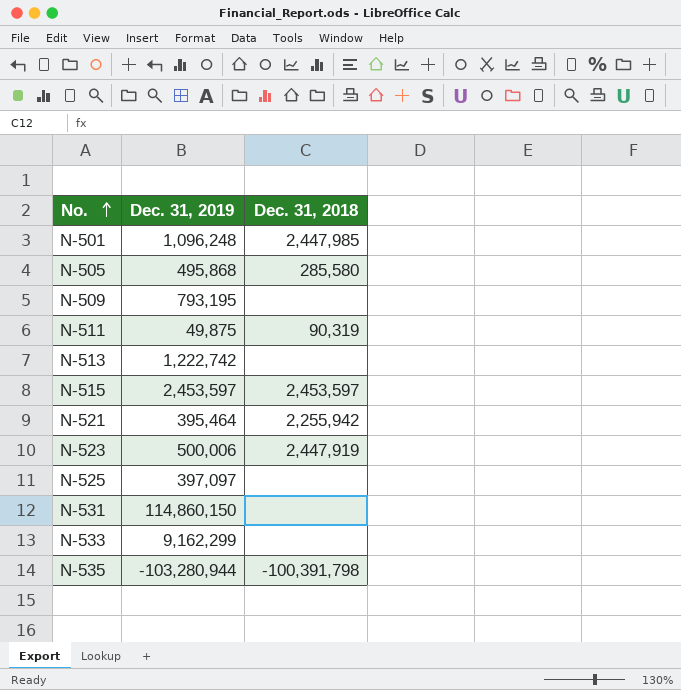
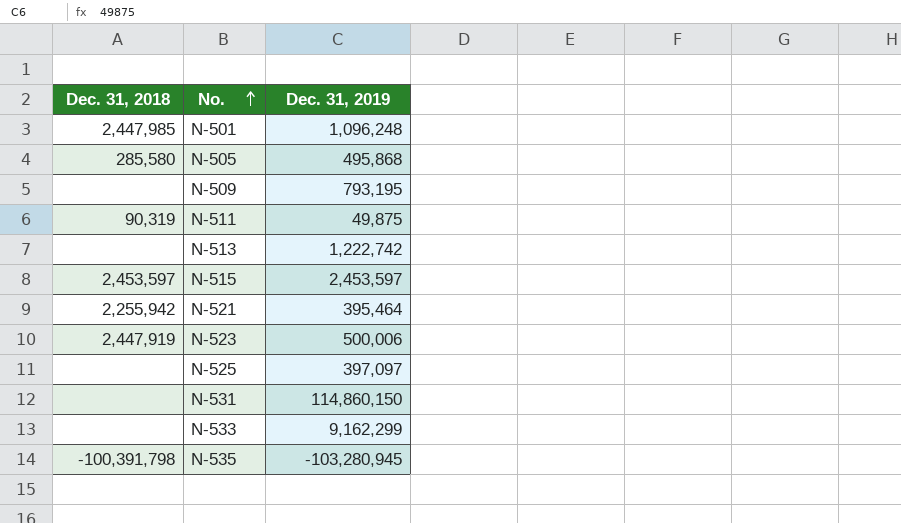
column Dec. 31, 2018 | position: 3 -> 1
N-535 | Dec. 31, 2019: -103,280,944 -> -103,280,945

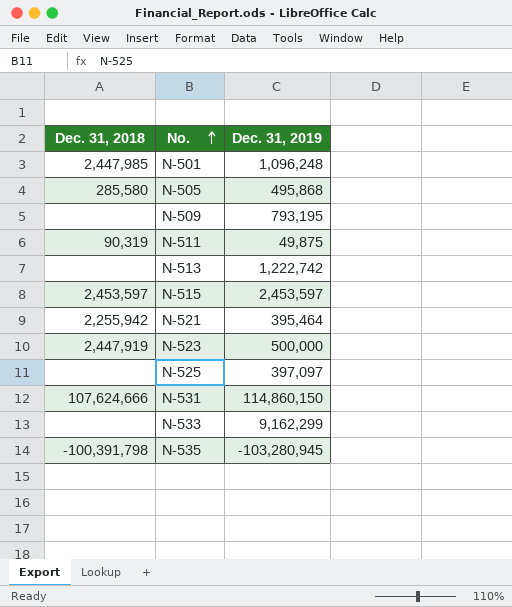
N-523 | Dec. 31, 2019: 500,006 -> 500,000
N-531 | Dec. 31, 2018: none -> 107,624,666

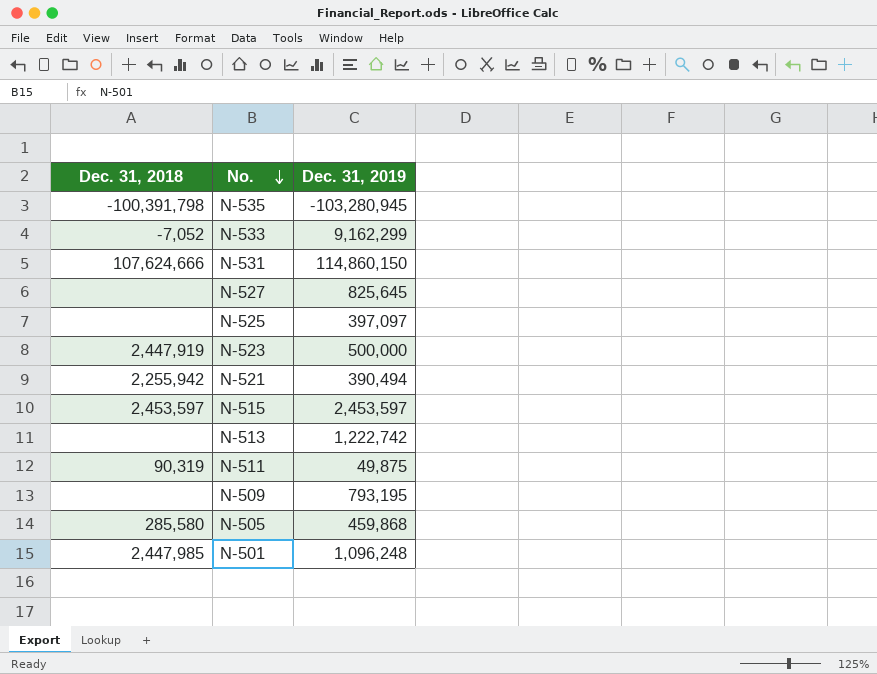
row order: No. ascending -> No. descending
N-533 | Dec. 31, 2018: none -> -7,052
row N-527: none -> none | 825,645
N-521 | Dec. 31, 2019: 395,464 -> 390,494
N-505 | Dec. 31, 2019: 495,868 -> 459,868

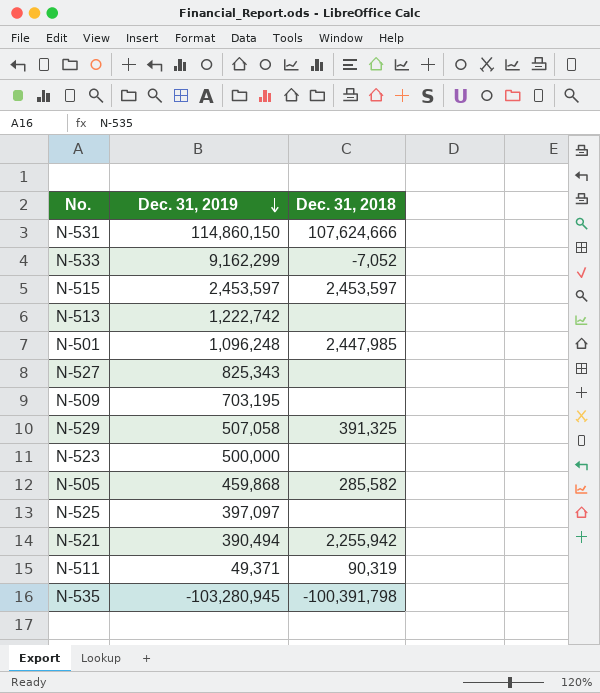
row order: No. descending -> Dec. 31, 2019 descending
column Dec. 31, 2018 | position: 1 -> 3
N-527 | Dec. 31, 2019: 825,645 -> 825,343
N-509 | Dec. 31, 2019: 793,195 -> 703,195
row N-529: none -> 507,058 | 391,325
N-523 | Dec. 31, 2018: 2,447,919 -> none
N-505 | Dec. 31, 2018: 285,580 -> 285,582
N-511 | Dec. 31, 2019: 49,875 -> 49,371

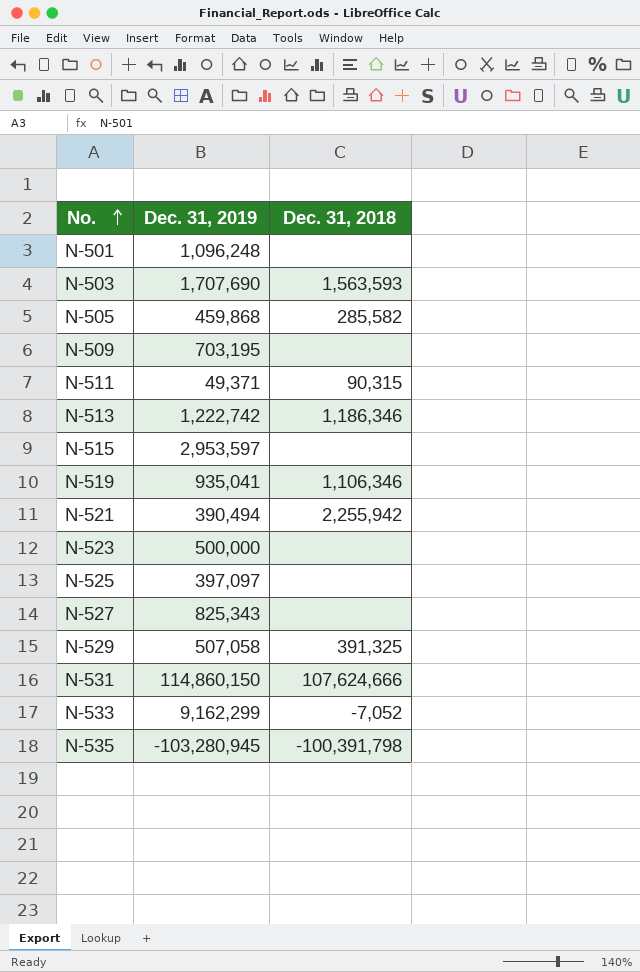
row order: Dec. 31, 2019 descending -> No. ascending
N-501 | Dec. 31, 2018: 2,447,985 -> none
row N-503: none -> 1,707,690 | 1,563,593
N-511 | Dec. 31, 2018: 90,319 -> 90,315
N-513 | Dec. 31, 2018: none -> 1,186,346
N-515 | Dec. 31, 2019: 2,453,597 -> 2,953,597
N-515 | Dec. 31, 2018: 2,453,597 -> none
row N-519: none -> 935,041 | 1,106,346

